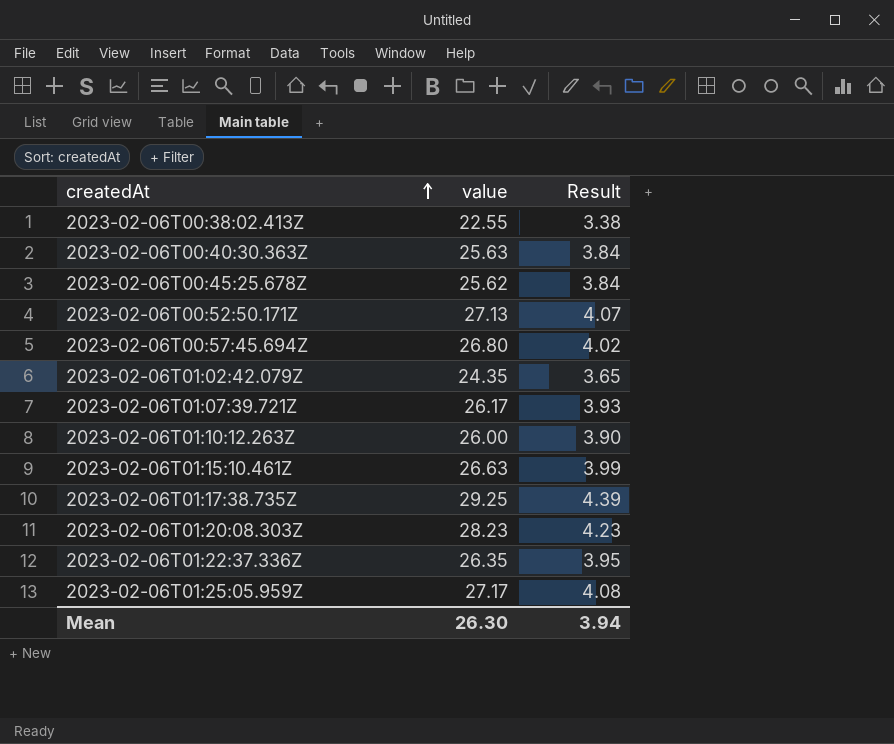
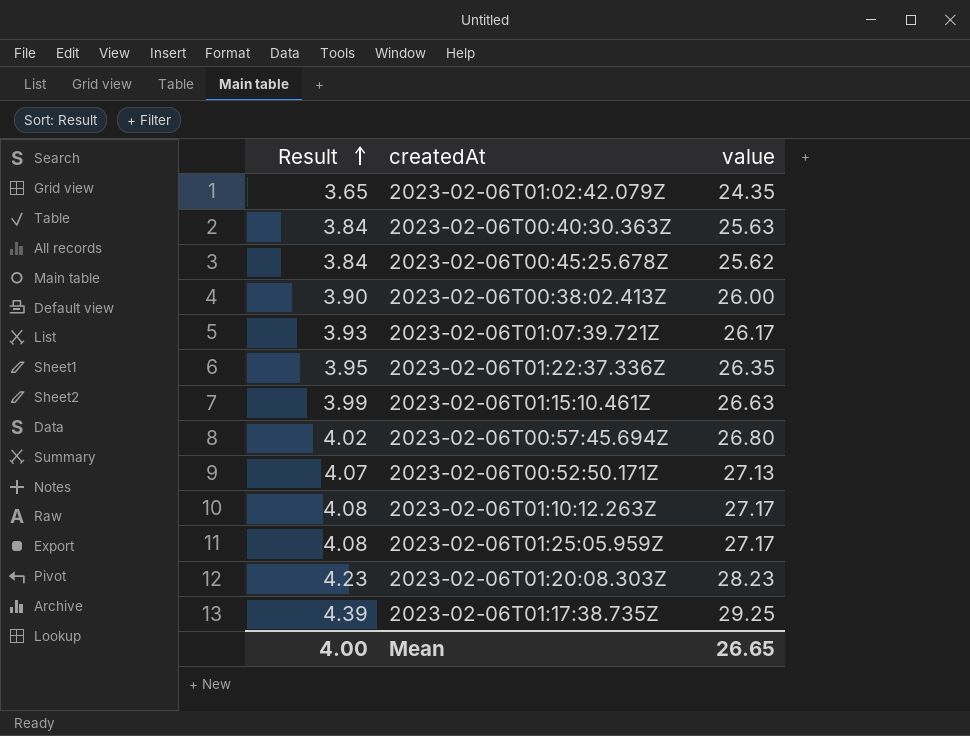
row order: createdAt ascending -> Result ascending
column Result | position: 3 -> 1
2023-02-06T00:38:02.413Z | Result: 3.38 -> 3.90
2023-02-06T00:38:02.413Z | value: 22.55 -> 26.00
2023-02-06T01:10:12.263Z | Result: 3.90 -> 4.08
2023-02-06T01:10:12.263Z | value: 26.00 -> 27.17
Mean | Result: 3.94 -> 4.00
Mean | value: 26.30 -> 26.65

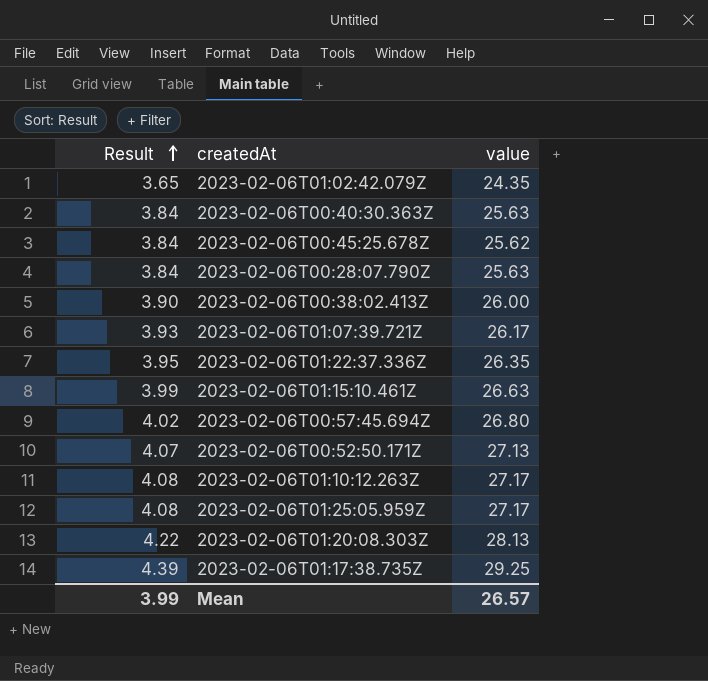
row 2023-02-06T00:28:07.790Z: none -> 3.84 | 25.63
2023-02-06T01:20:08.303Z | Result: 4.23 -> 4.22
2023-02-06T01:20:08.303Z | value: 28.23 -> 28.13
Mean | Result: 4.00 -> 3.99
Mean | value: 26.65 -> 26.57

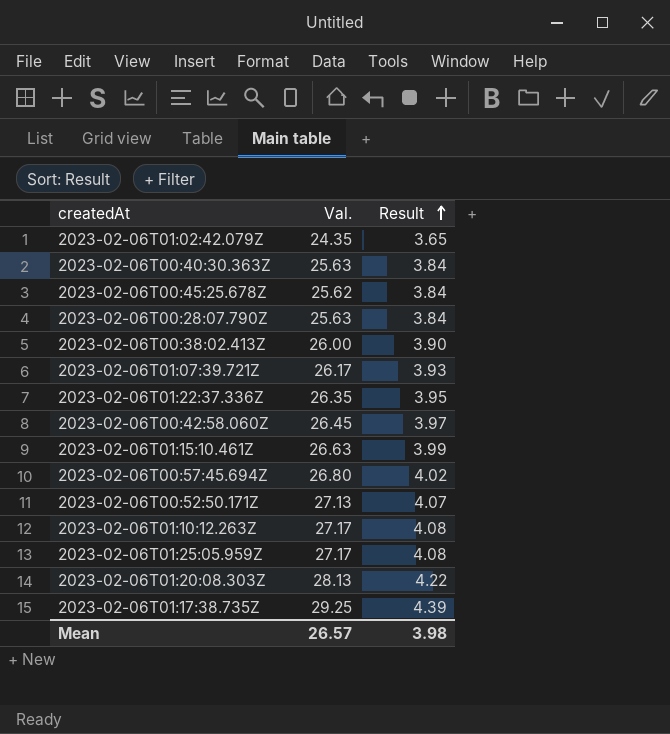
column name: value -> Val.
column Result | position: 1 -> 3
row 2023-02-06T00:42:58.060Z: none -> 26.45 | 3.97
Mean | Result: 3.99 -> 3.98

